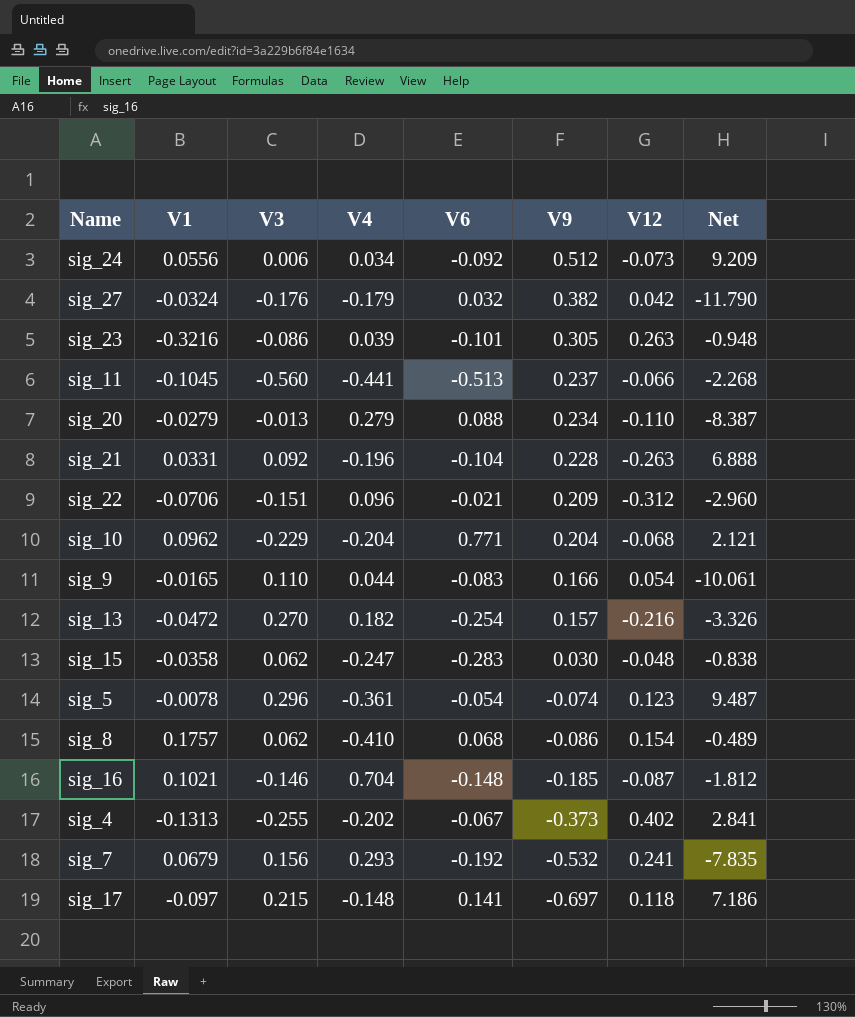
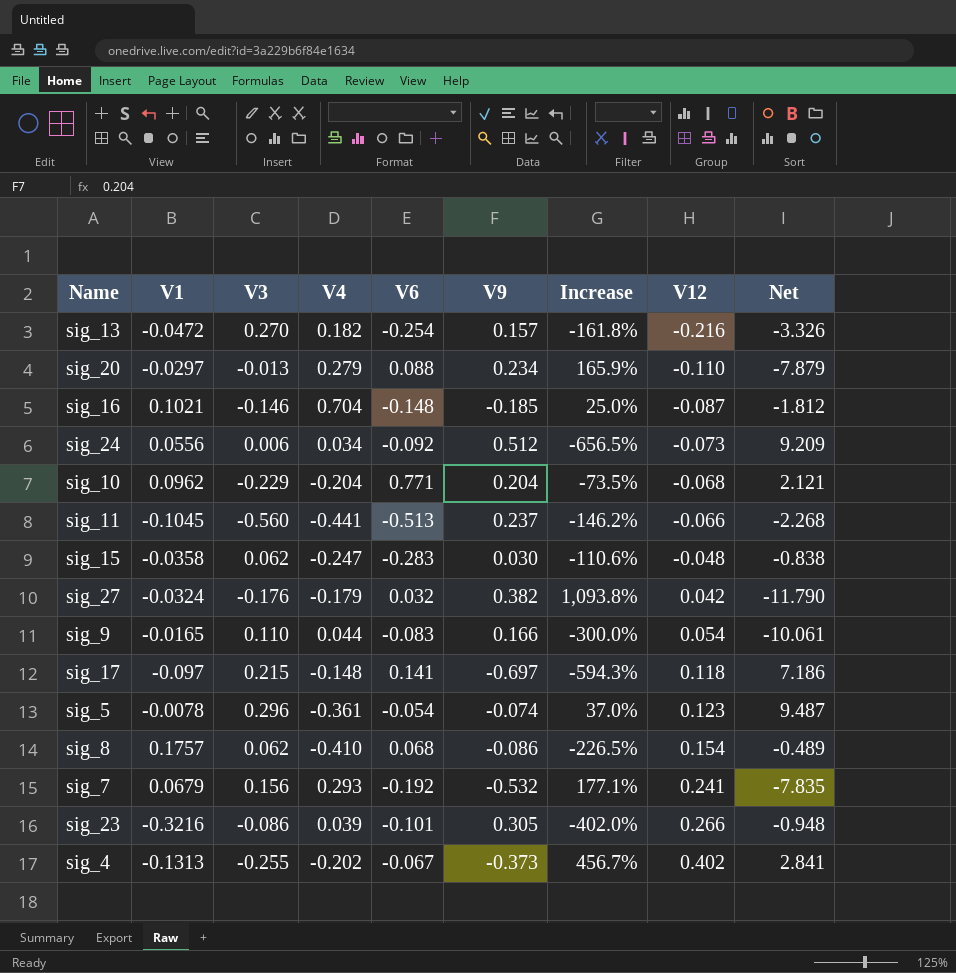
row order: V9 descending -> V12 ascending
column Increase | formula: none -> ([V9] - [V6]) / [V6]
row sig_21: 0.0331 | 0.092 | -0.196 | -0.104 | 0.228 | -0.263 | 6.888 -> none
row sig_22: -0.0706 | -0.151 | 0.096 | -0.021 | 0.209 | -0.312 | -2.960 -> none
sig_20 | V1: -0.0279 -> -0.0297
sig_20 | Net: -8.387 -> -7.879
sig_23 | V12: 0.263 -> 0.266

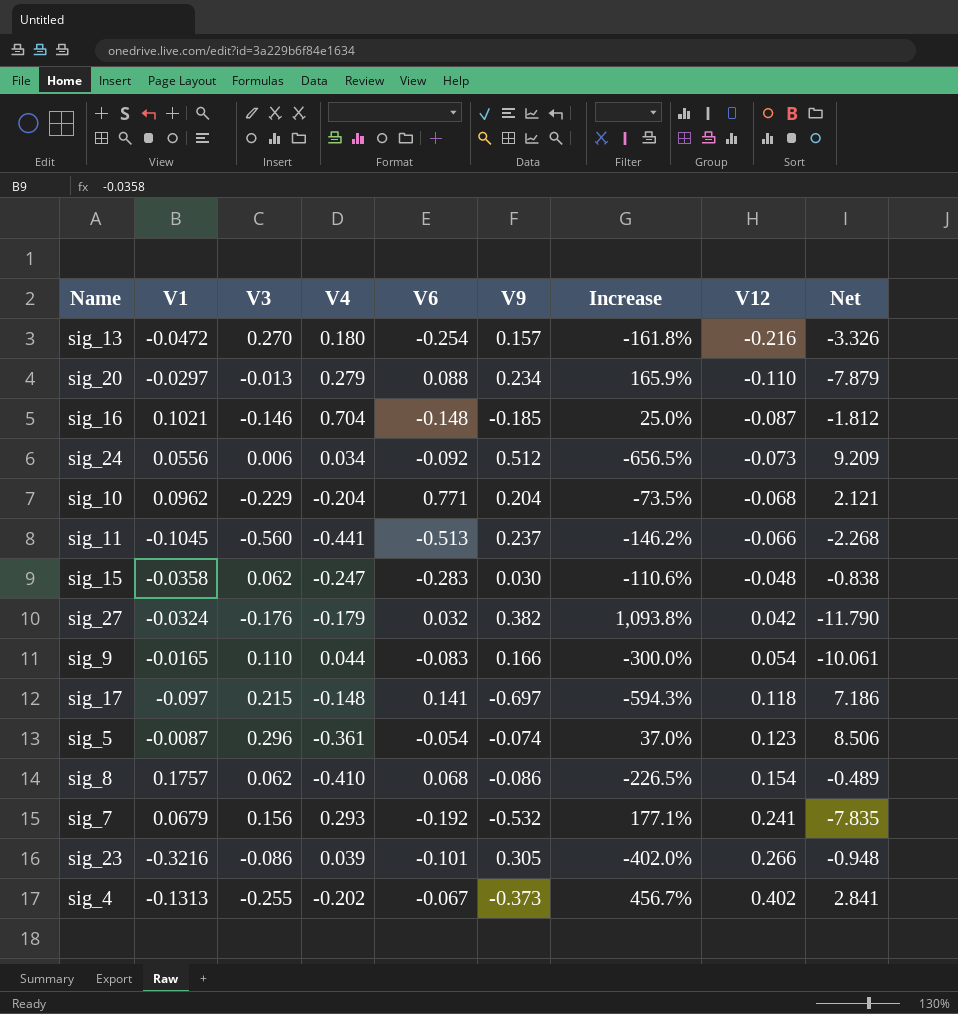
sig_13 | V4: 0.182 -> 0.180
sig_5 | V1: -0.0078 -> -0.0087
sig_5 | Net: 9.487 -> 8.506

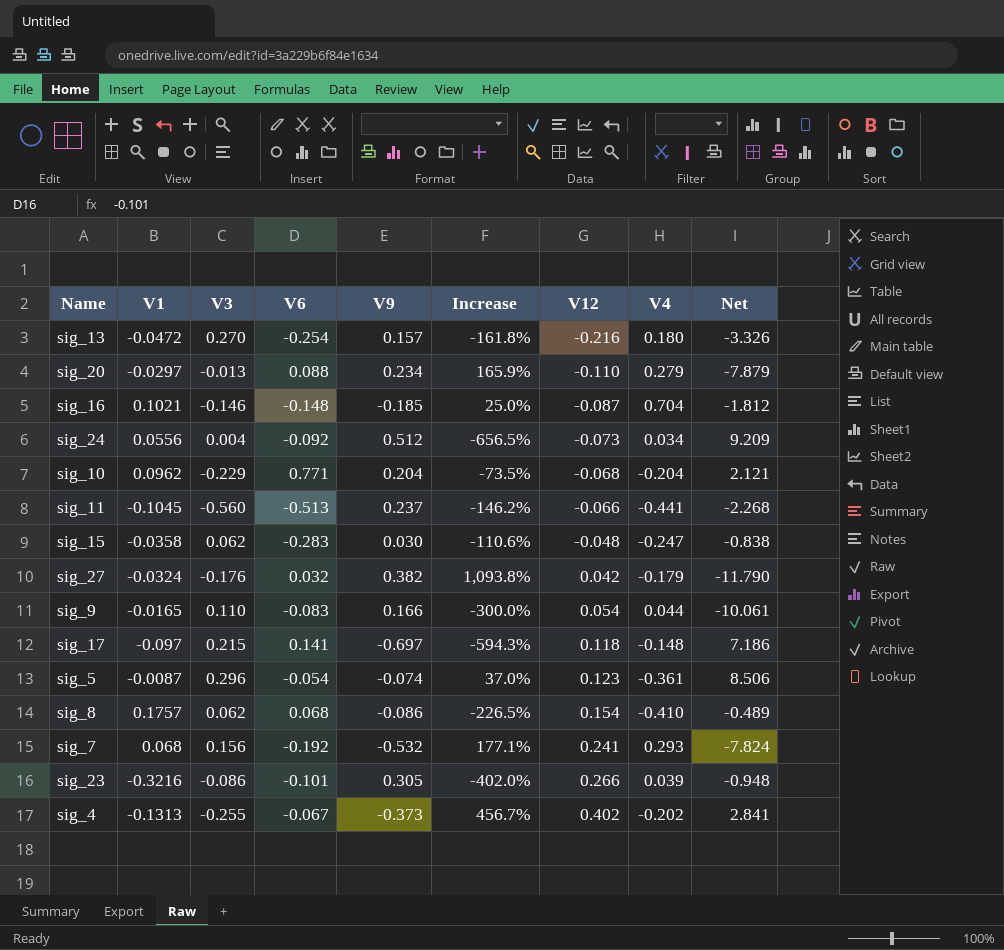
column V4 | position: 4 -> 8
sig_24 | V3: 0.006 -> 0.004
sig_7 | V1: 0.0679 -> 0.068
sig_7 | Net: -7.835 -> -7.824

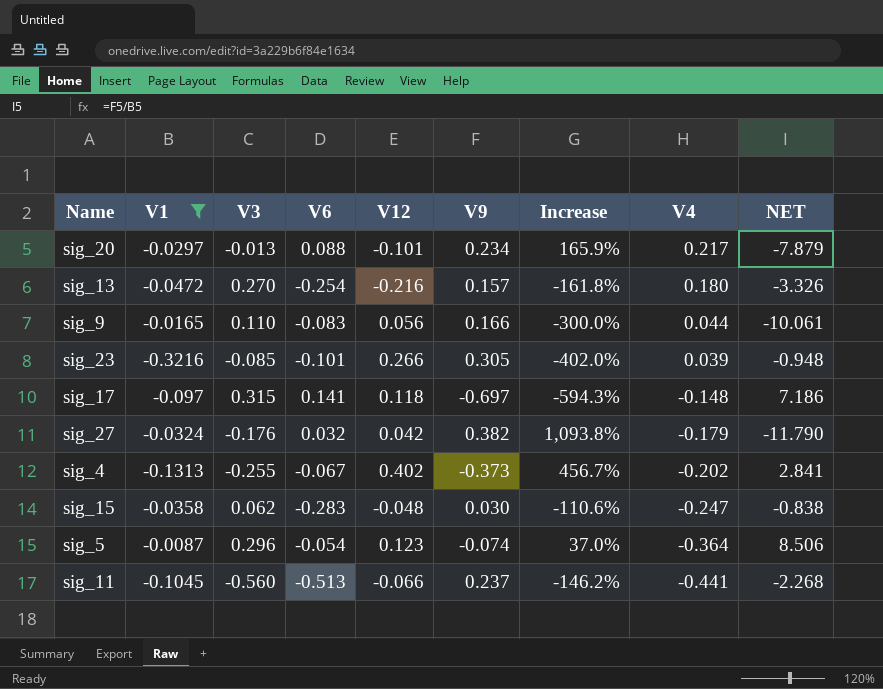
filter: none -> V1 <= -0.0087
row order: V12 ascending -> V4 descending
column V12 | position: 7 -> 5
column name: Net -> NET
sig_20 | V12: -0.110 -> -0.101
sig_20 | V4: 0.279 -> 0.217
sig_9 | V12: 0.054 -> 0.056
sig_23 | V3: -0.086 -> -0.085
sig_17 | V3: 0.215 -> 0.315
sig_5 | V4: -0.361 -> -0.364

